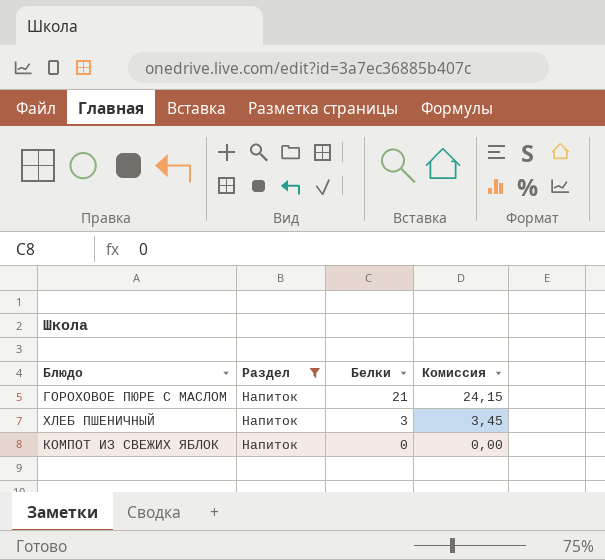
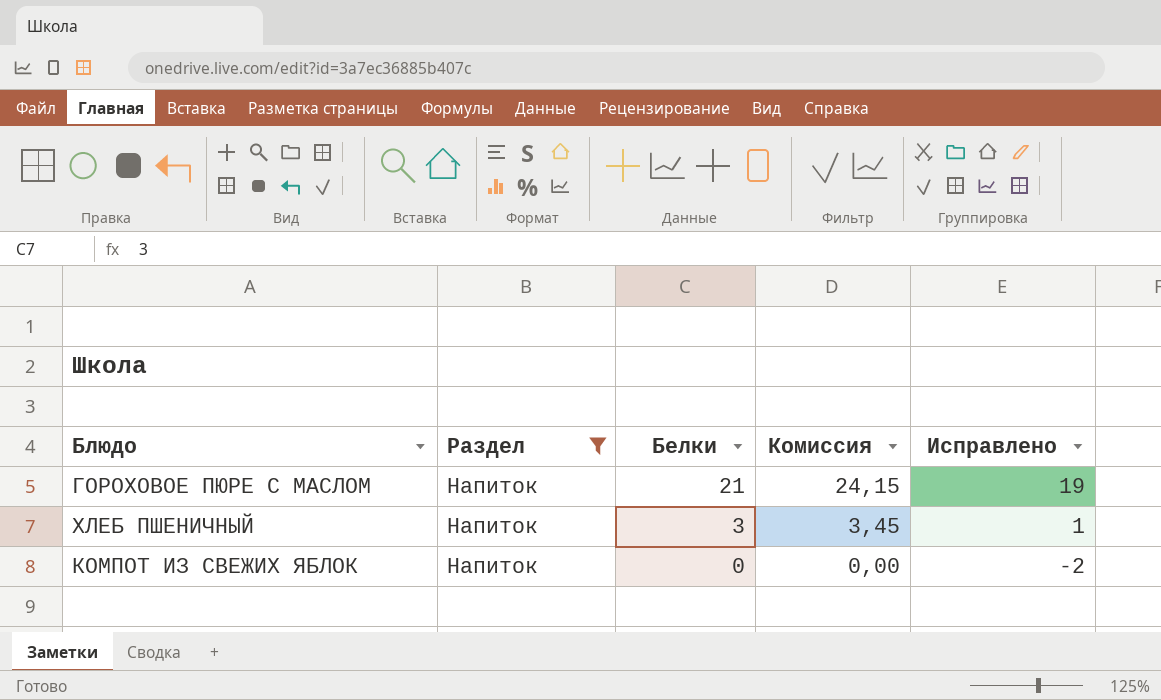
column Исправлено | formula: none -> [Белки] - 2

